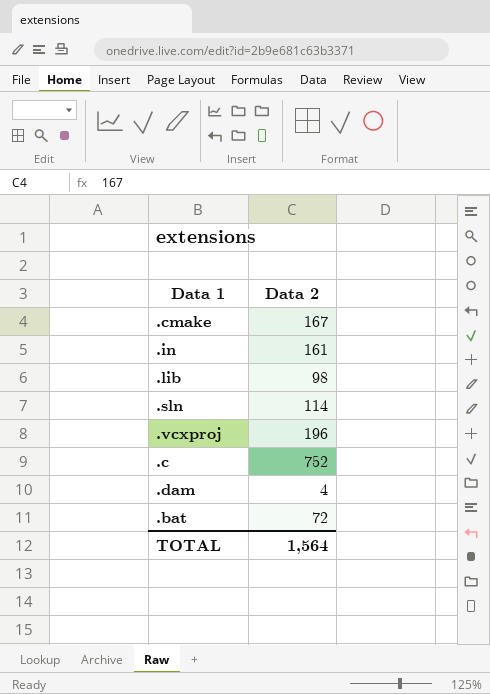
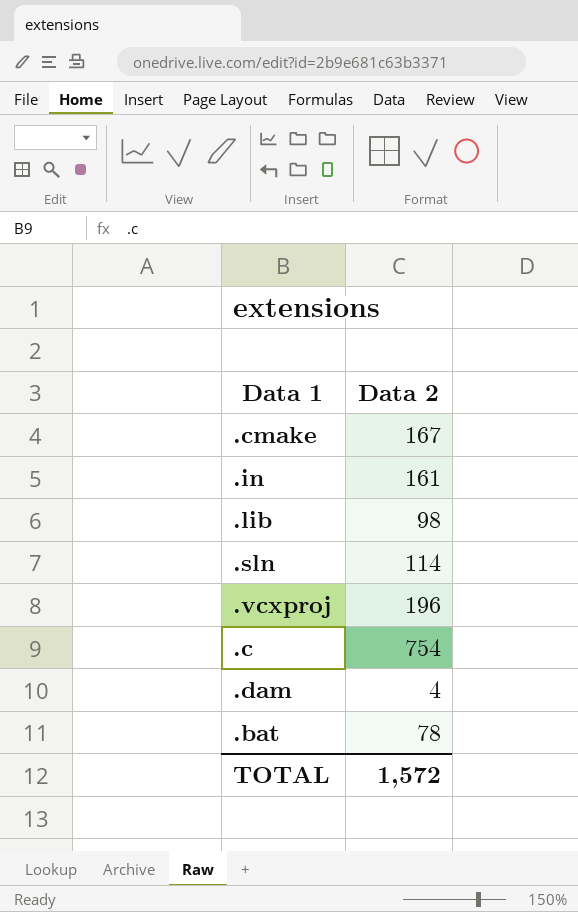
.c | Data 2: 752 -> 754
.bat | Data 2: 72 -> 78
TOTAL | Data 2: 1,564 -> 1,572

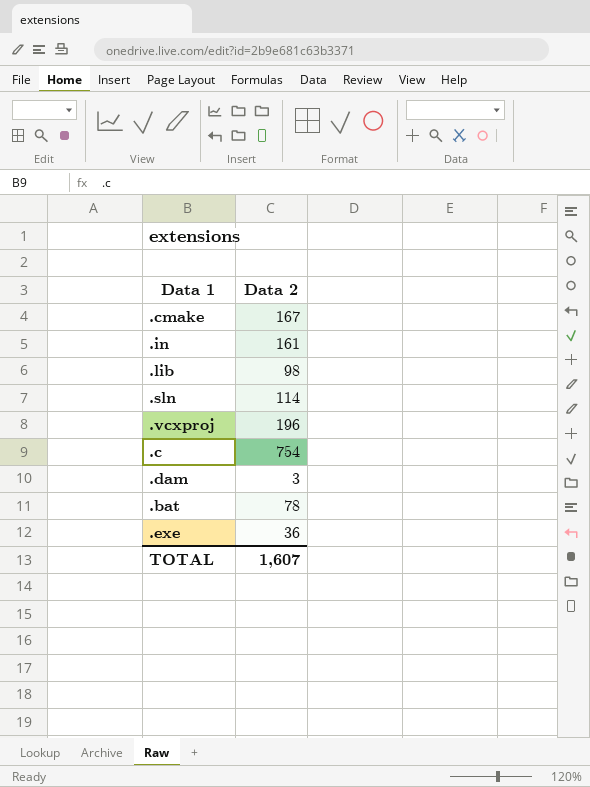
.dam | Data 2: 4 -> 3
row .exe: none -> 36
TOTAL | Data 2: 1,572 -> 1,607

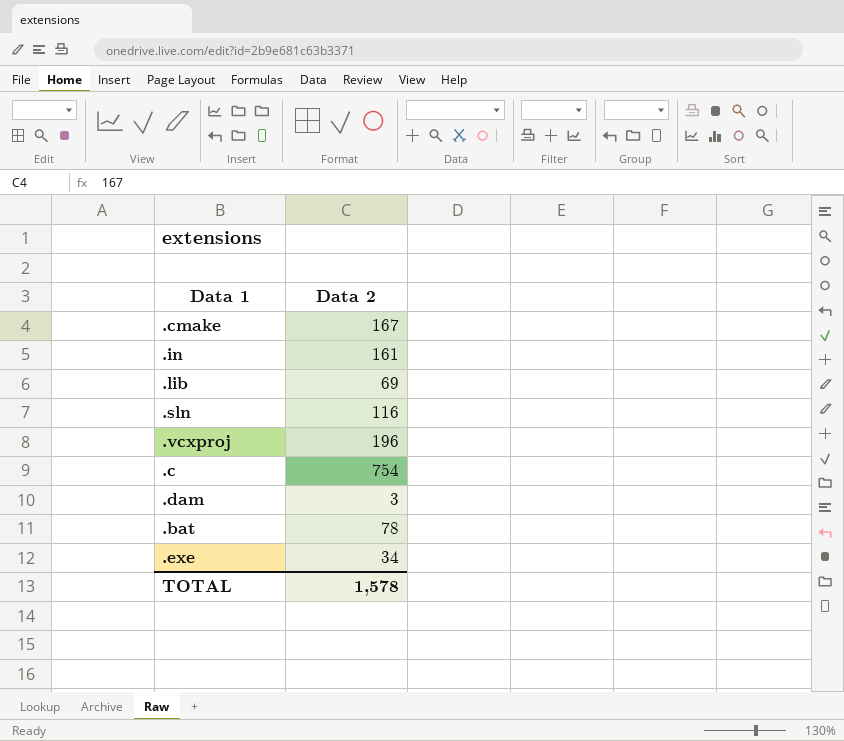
.lib | Data 2: 98 -> 69
.sln | Data 2: 114 -> 116
.exe | Data 2: 36 -> 34
TOTAL | Data 2: 1,607 -> 1,578

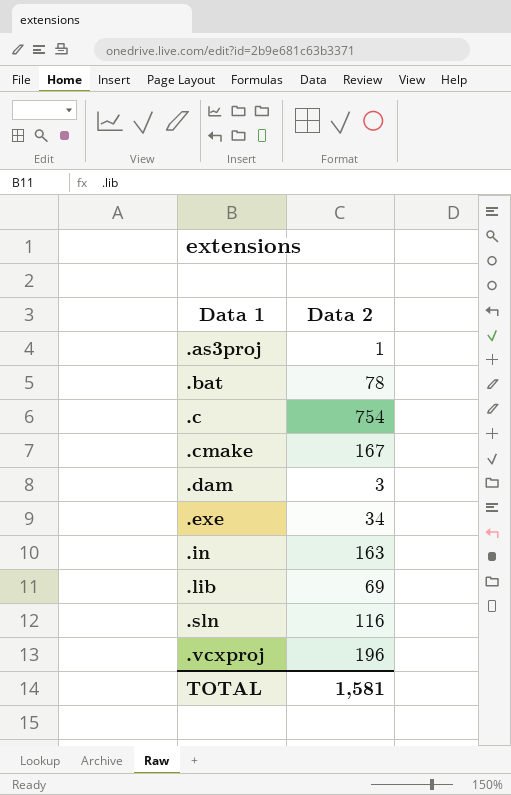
row order: none -> Data 1 ascending
row .as3proj: none -> 1
.in | Data 2: 161 -> 163
TOTAL | Data 2: 1,578 -> 1,581

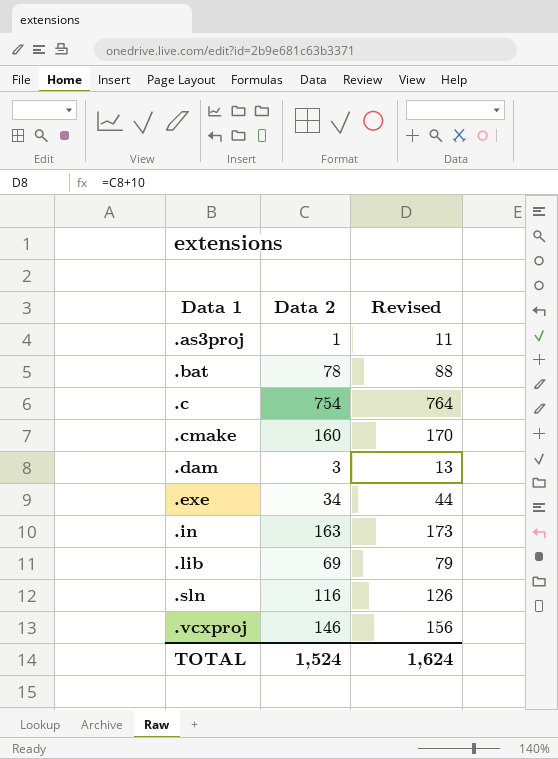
column Revised | formula: none -> [Data 2] + 10
.cmake | Data 2: 167 -> 160
.vcxproj | Data 2: 196 -> 146
TOTAL | Data 2: 1,581 -> 1,524

